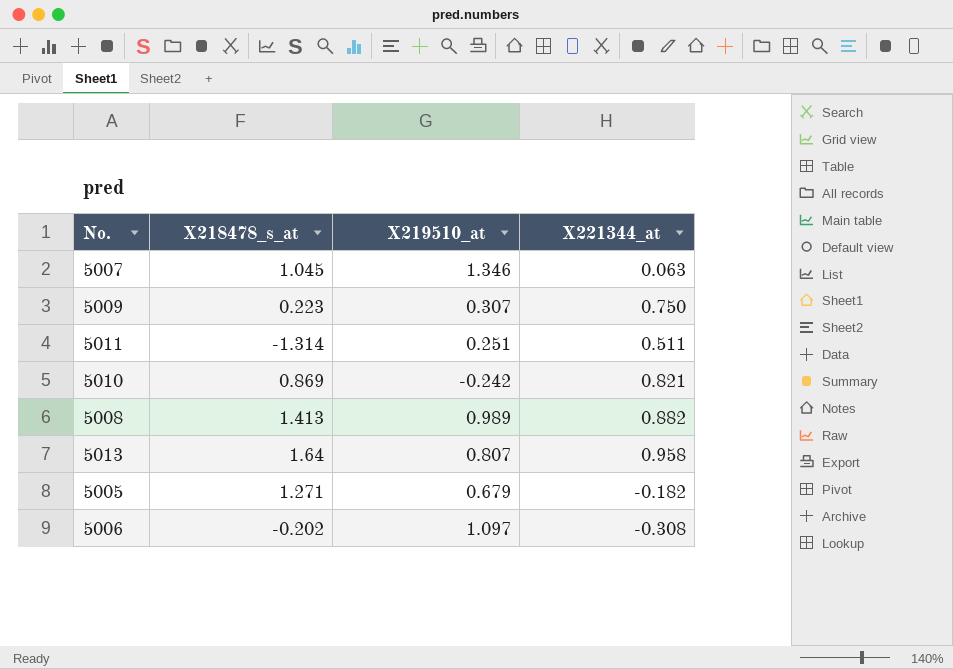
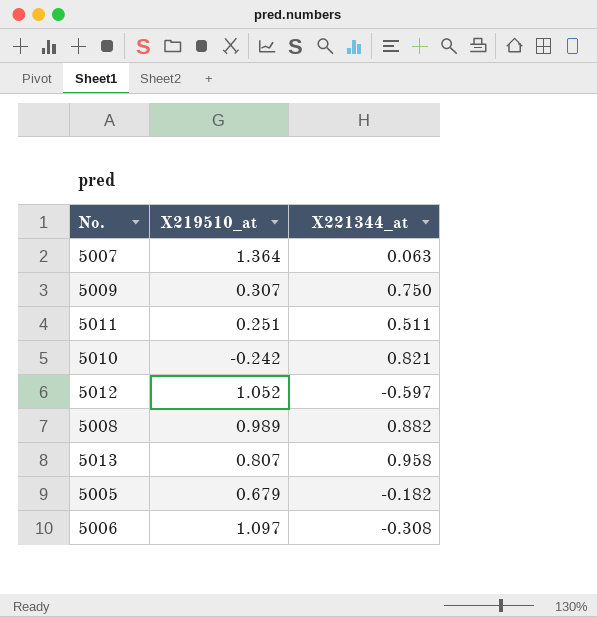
column X218478_s_at | position: 2 -> none
5007 | X219510_at: 1.346 -> 1.364
row 5012: none -> 1.052 | -0.597

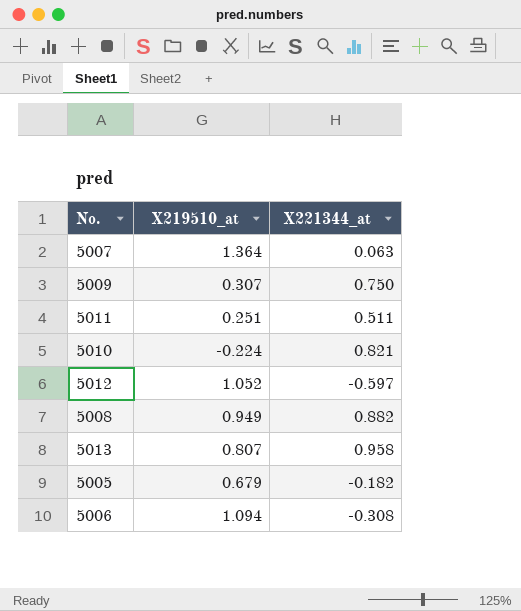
5010 | X219510_at: -0.242 -> -0.224
5008 | X219510_at: 0.989 -> 0.949
5006 | X219510_at: 1.097 -> 1.094

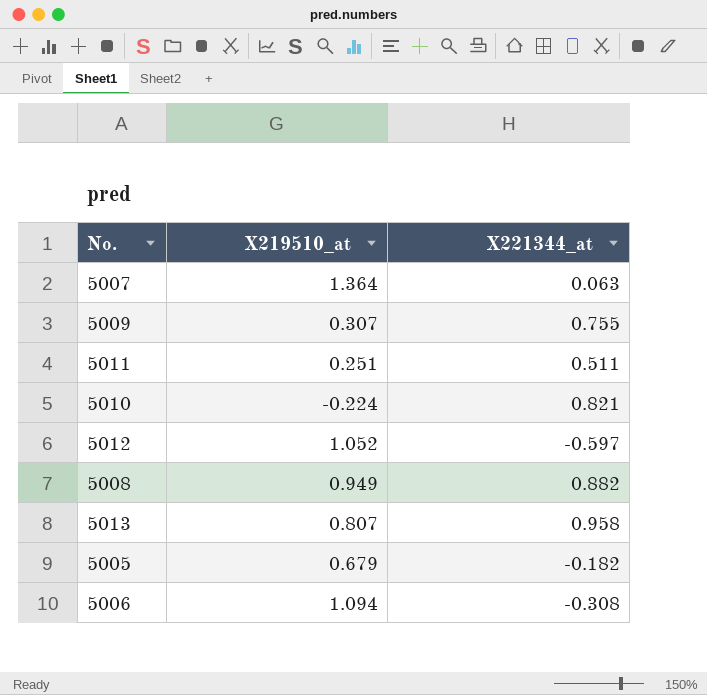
5009 | X221344_at: 0.750 -> 0.755

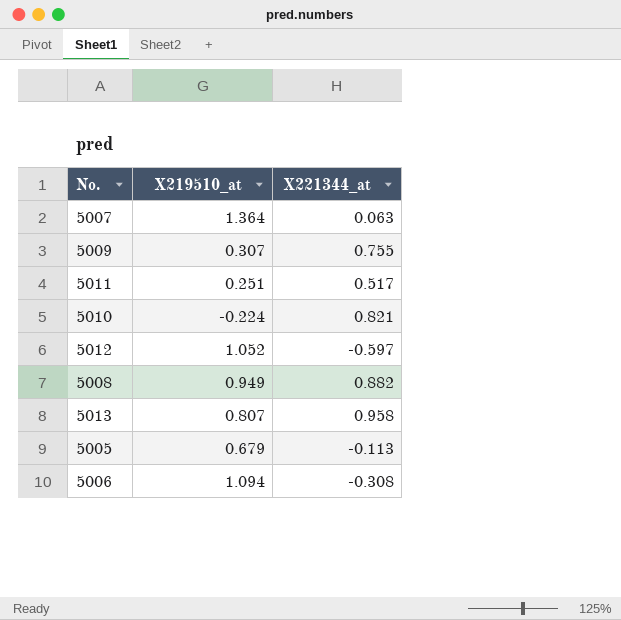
5011 | X221344_at: 0.511 -> 0.517
5005 | X221344_at: -0.182 -> -0.113

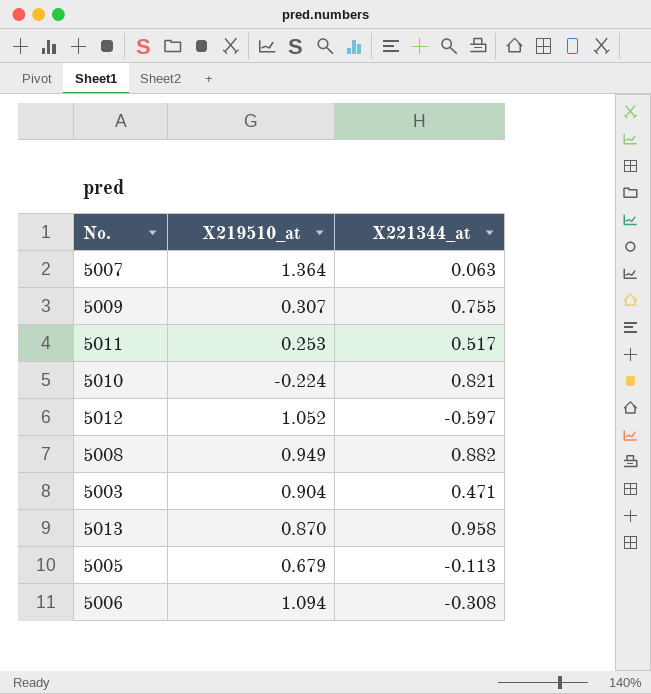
5011 | X219510_at: 0.251 -> 0.253
row 5003: none -> 0.904 | 0.471
5013 | X219510_at: 0.807 -> 0.870

